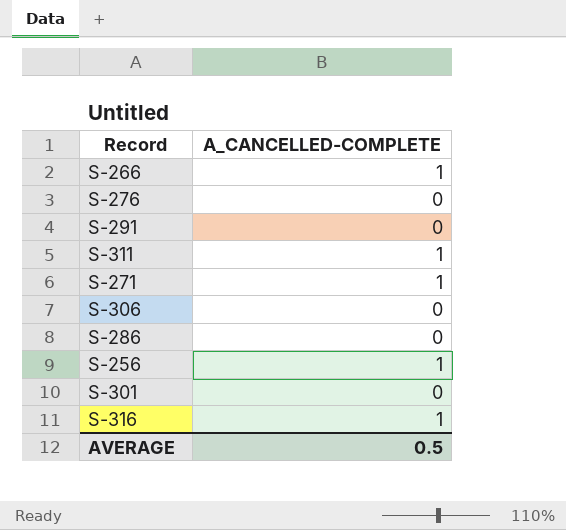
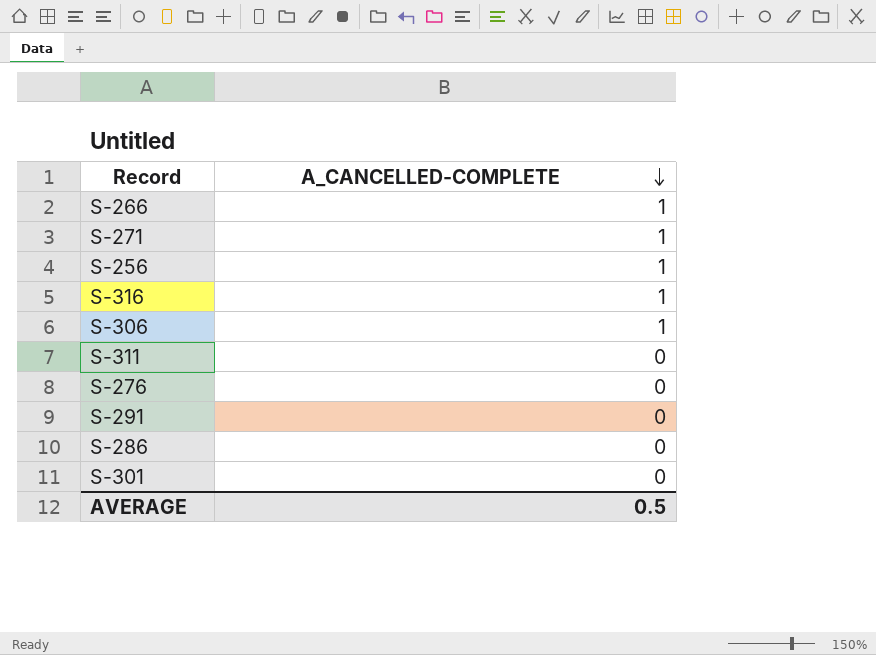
row order: none -> A_CANCELLED-COMPLETE descending
S-306 | A_CANCELLED-COMPLETE: 0 -> 1
S-311 | A_CANCELLED-COMPLETE: 1 -> 0

